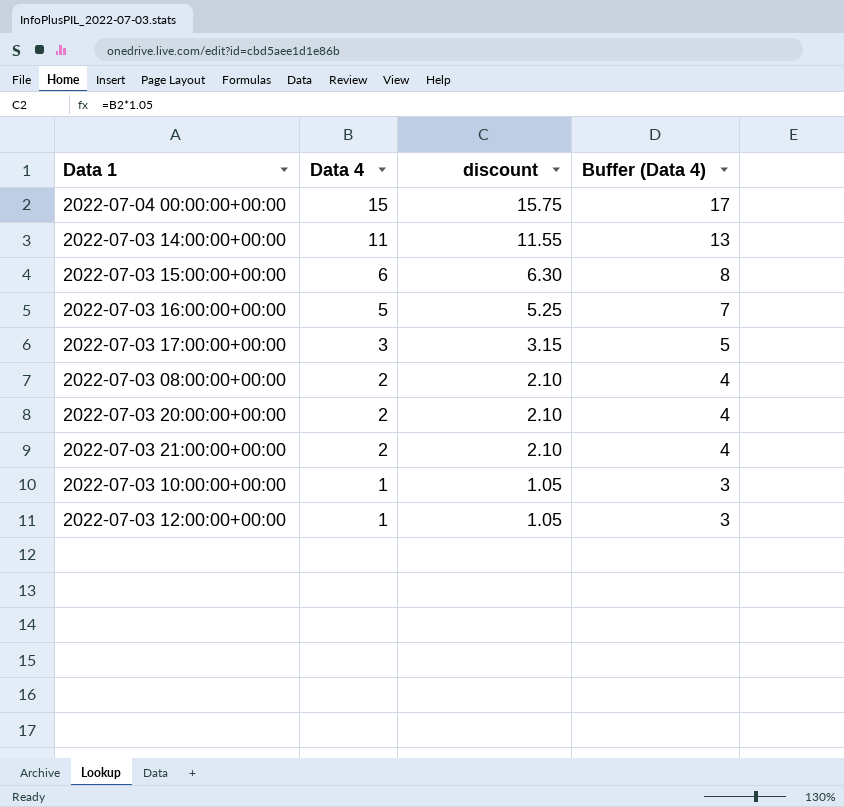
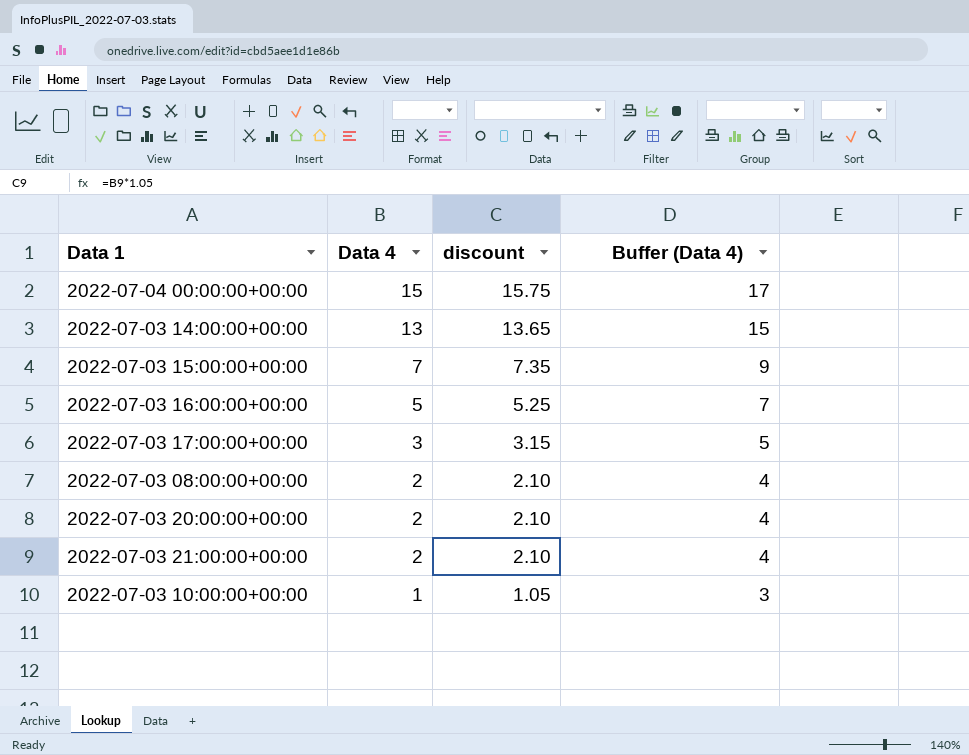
row 2022-07-03 12:00:00+00:00: 1 | 1.05 | 3 -> none
2022-07-03 14:00:00+00:00 | Data 4: 11 -> 13
2022-07-03 14:00:00+00:00 | discount: 11.55 -> 13.65
2022-07-03 14:00:00+00:00 | Buffer (Data 4): 13 -> 15
2022-07-03 15:00:00+00:00 | Data 4: 6 -> 7
2022-07-03 15:00:00+00:00 | discount: 6.30 -> 7.35
2022-07-03 15:00:00+00:00 | Buffer (Data 4): 8 -> 9

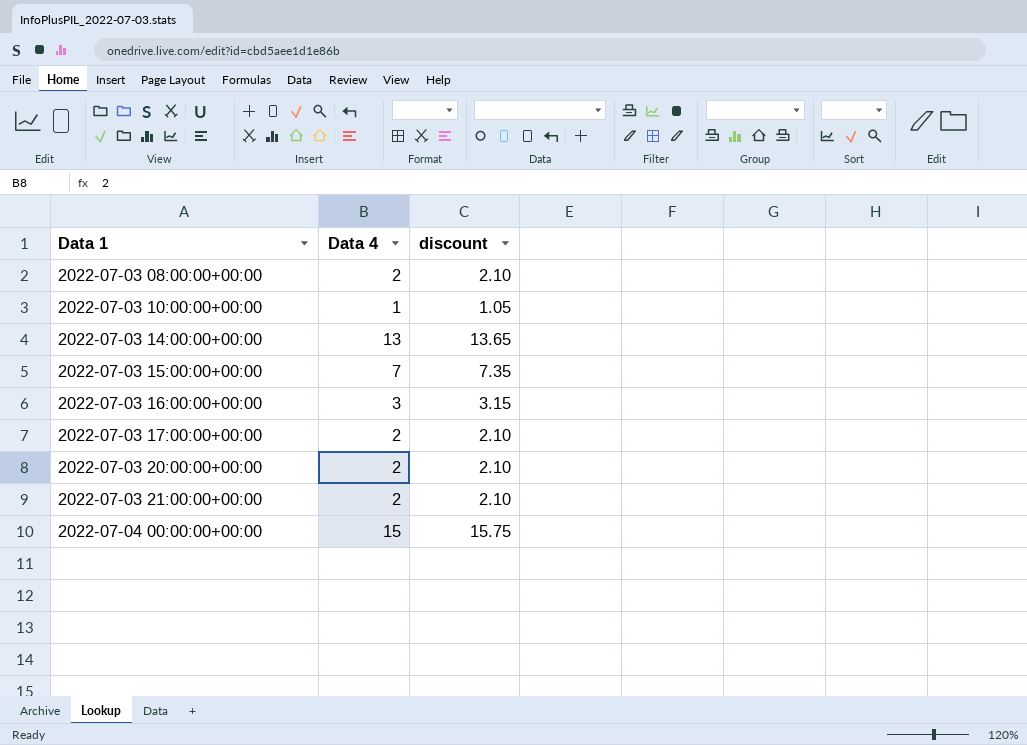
row order: Data 4 descending -> Data 1 ascending
column Buffer (Data 4) | formula: [Data 4] + 2 -> none
2022-07-03 16:00:00+00:00 | Data 4: 5 -> 3
2022-07-03 16:00:00+00:00 | discount: 5.25 -> 3.15
2022-07-03 17:00:00+00:00 | Data 4: 3 -> 2
2022-07-03 17:00:00+00:00 | discount: 3.15 -> 2.10

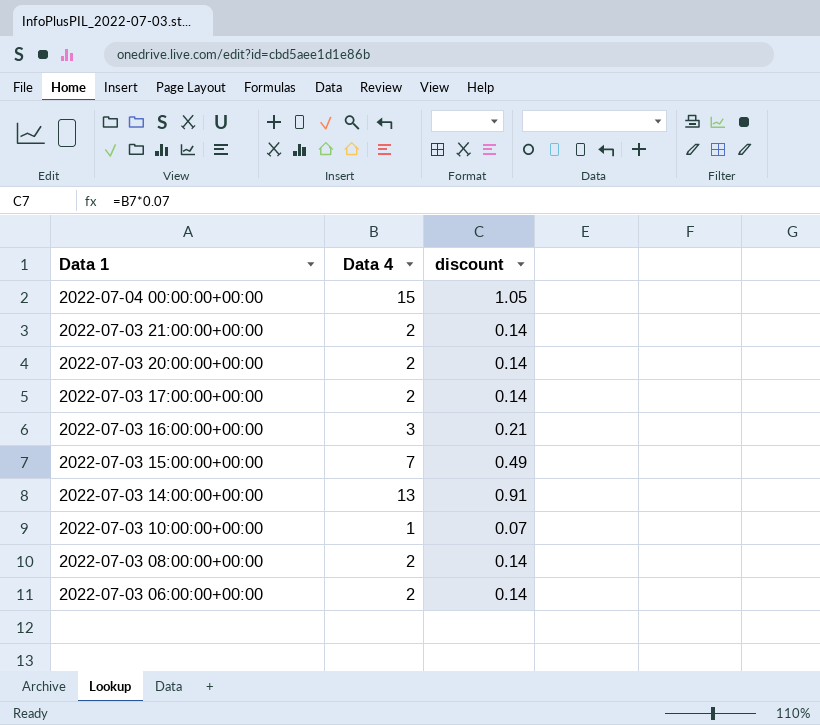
row order: Data 1 ascending -> Data 1 descending
column discount | formula: [Data 4] * 1.05 -> [Data 4] * 0.07
row 2022-07-03 06:00:00+00:00: none -> 2 | 0.14

